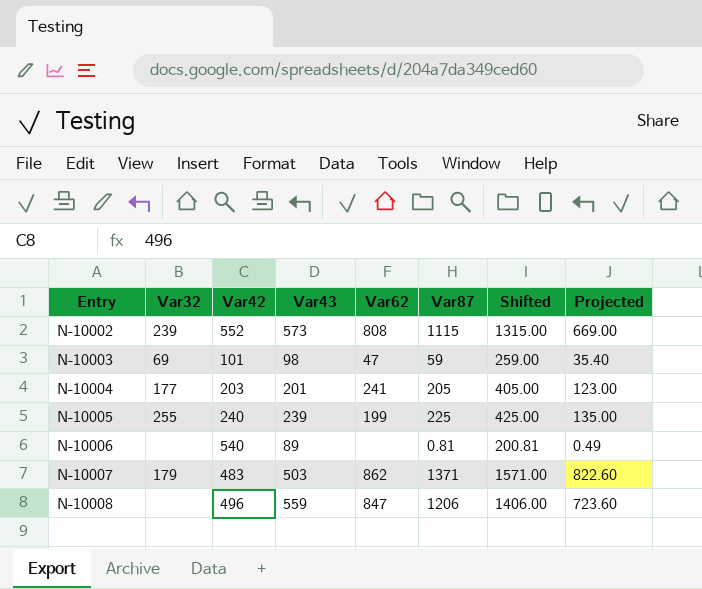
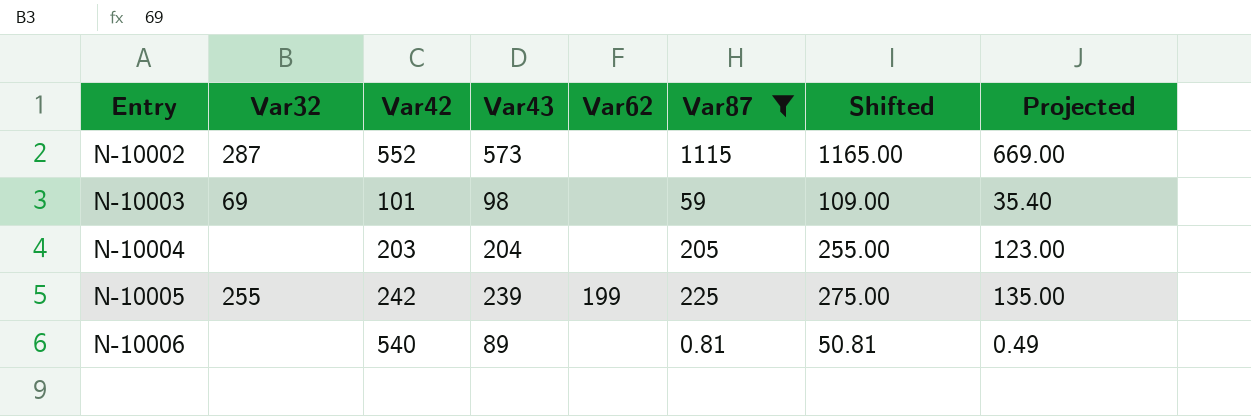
filter: none -> Var87 <= 1115
column Shifted | formula: [Var87] + 200 -> [Var87] + 50
N-10002 | Var32: 239 -> 287
N-10002 | Var62: 808 -> none
N-10003 | Var62: 47 -> none
N-10004 | Var32: 177 -> none
N-10004 | Var43: 201 -> 204
N-10004 | Var62: 241 -> none
N-10005 | Var42: 240 -> 242

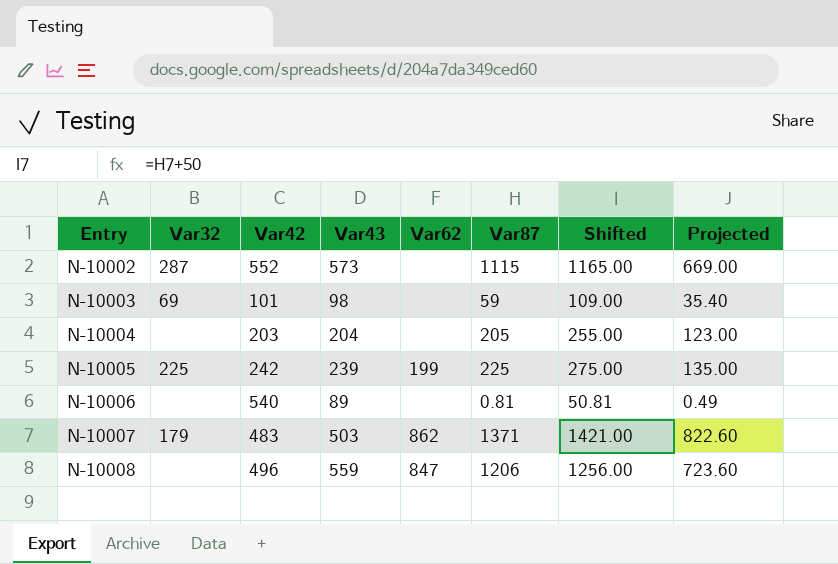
filter: Var87 <= 1115 -> none
N-10005 | Var32: 255 -> 225

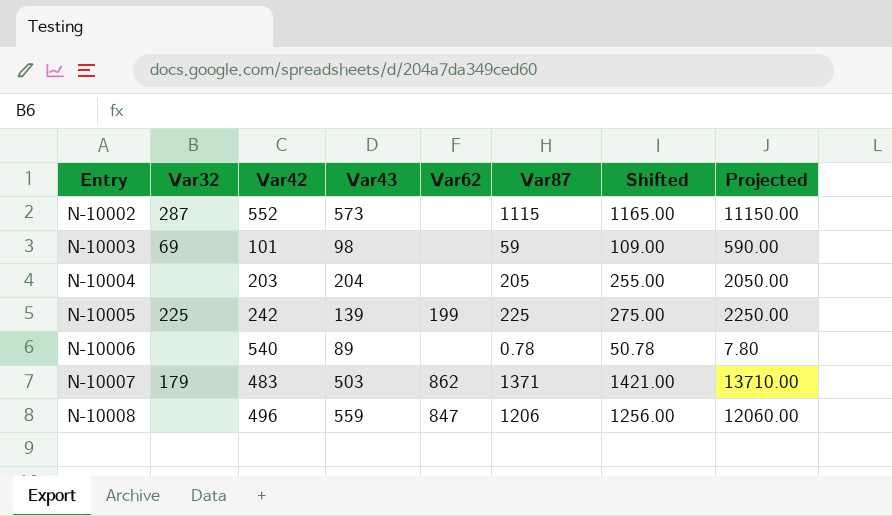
column Projected | formula: [Var87] * 0.6 -> [Var87] * 10
N-10005 | Var43: 239 -> 139
N-10006 | Var87: 0.81 -> 0.78
N-10006 | Shifted: 50.81 -> 50.78

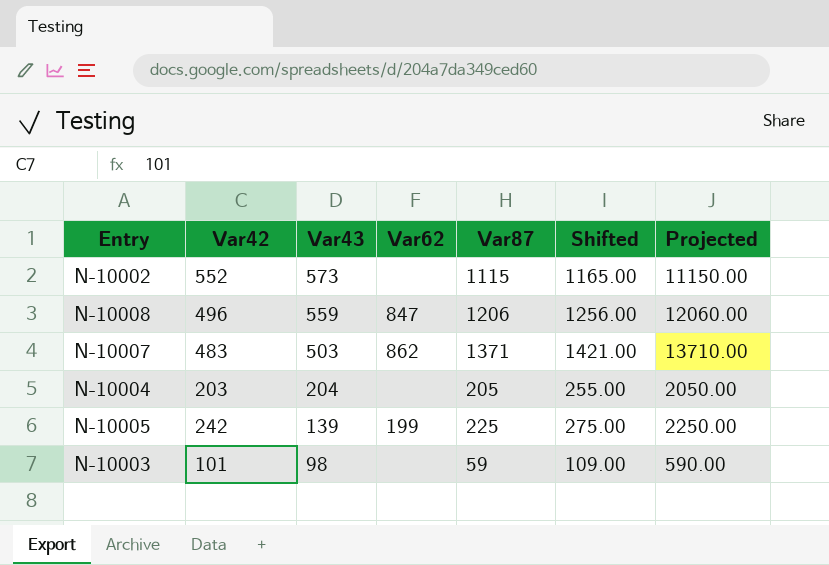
row order: Entry ascending -> Var43 descending
column Var32 | position: 2 -> none
row N-10006: none | 540 | 89 | none | 0.78 | 50.78 | 7.80 -> none

